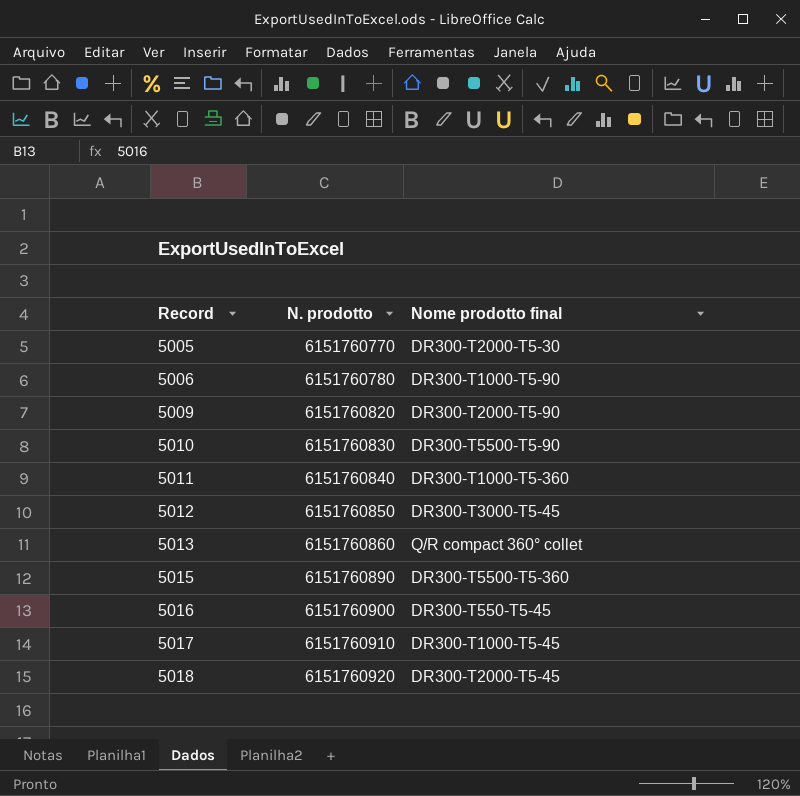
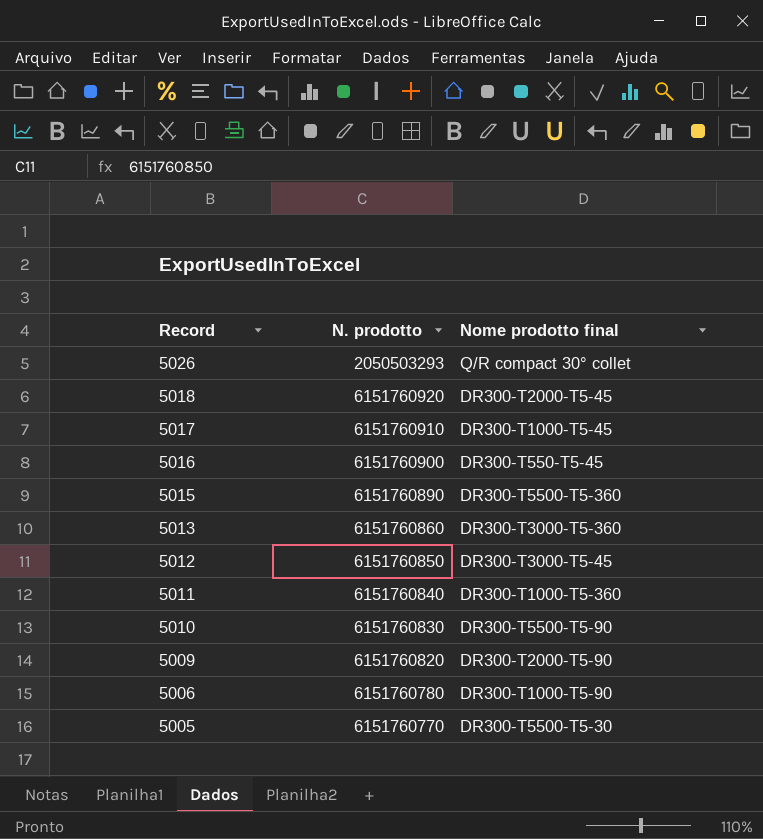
row order: Record ascending -> Record descending
row 5026: none -> 2050503293 | Q/R compact 30° collet
5013 | Nome prodotto final: Q/R compact 360° collet -> DR300-T3000-T5-360
5005 | Nome prodotto final: DR300-T2000-T5-30 -> DR300-T5500-T5-30

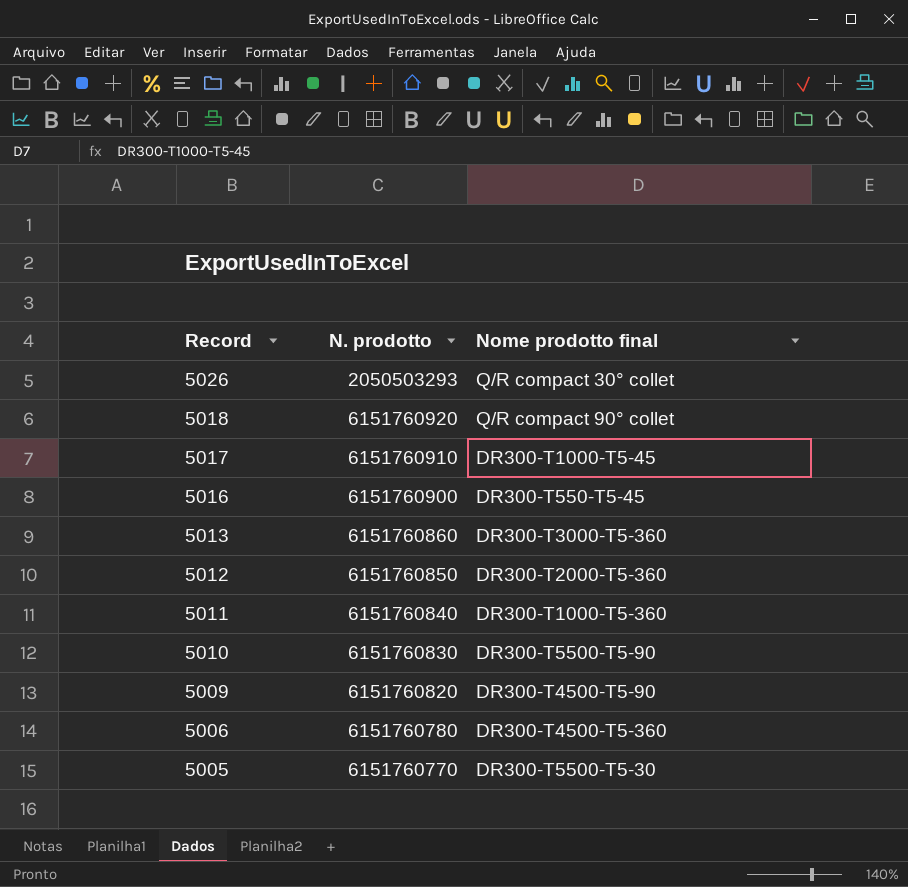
row 5015: 6151760890 | DR300-T5500-T5-360 -> none
5018 | Nome prodotto final: DR300-T2000-T5-45 -> Q/R compact 90° collet
5012 | Nome prodotto final: DR300-T3000-T5-45 -> DR300-T2000-T5-360
5009 | Nome prodotto final: DR300-T2000-T5-90 -> DR300-T4500-T5-90
5006 | Nome prodotto final: DR300-T1000-T5-90 -> DR300-T4500-T5-360

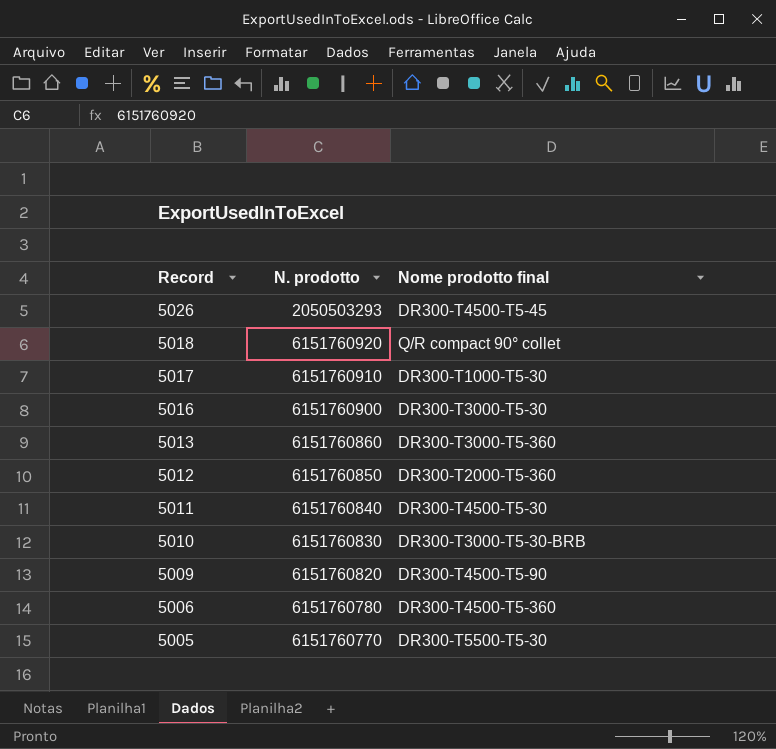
5026 | Nome prodotto final: Q/R compact 30° collet -> DR300-T4500-T5-45
5017 | Nome prodotto final: DR300-T1000-T5-45 -> DR300-T1000-T5-30
5016 | Nome prodotto final: DR300-T550-T5-45 -> DR300-T3000-T5-30
5011 | Nome prodotto final: DR300-T1000-T5-360 -> DR300-T4500-T5-30
5010 | Nome prodotto final: DR300-T5500-T5-90 -> DR300-T3000-T5-30-BRB

